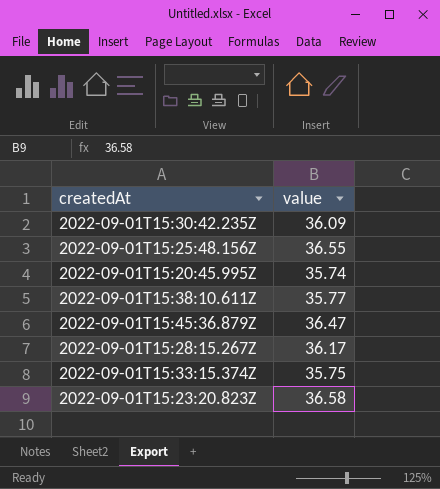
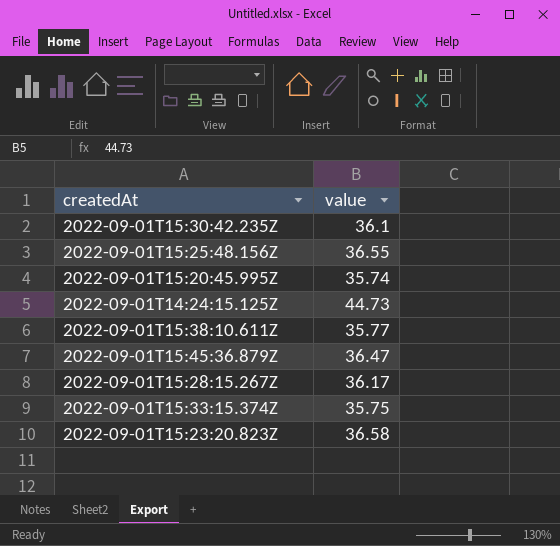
2022-09-01T15:30:42.235Z | value: 36.09 -> 36.1
row 2022-09-01T14:24:15.125Z: none -> 44.73

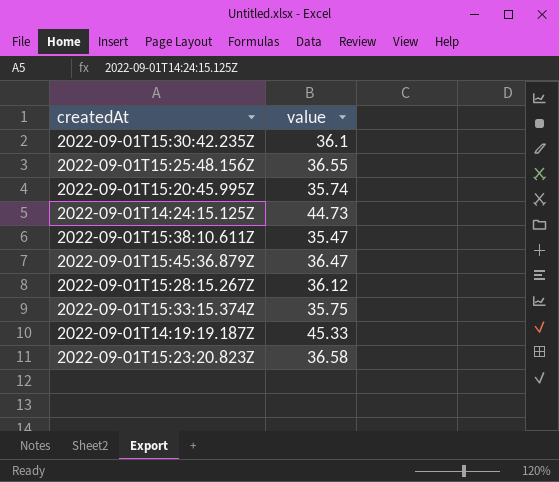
2022-09-01T15:38:10.611Z | value: 35.77 -> 35.47
2022-09-01T15:28:15.267Z | value: 36.17 -> 36.12
row 2022-09-01T14:19:19.187Z: none -> 45.33

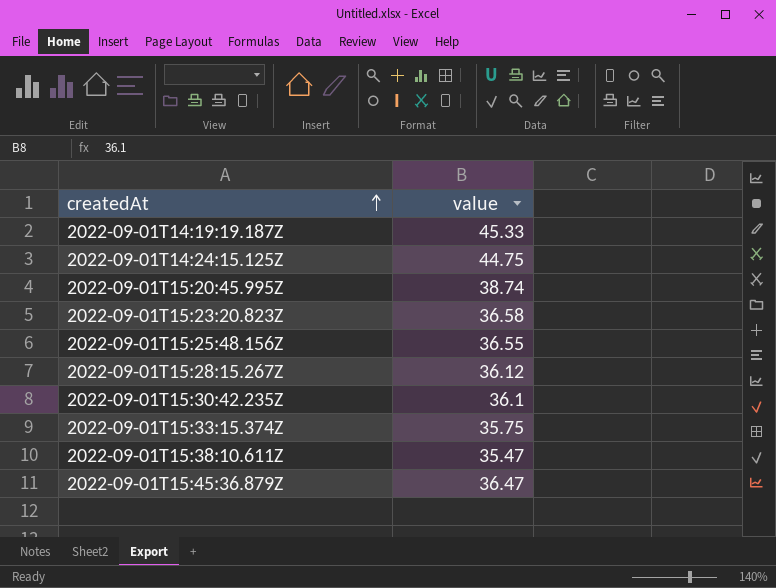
row order: none -> createdAt ascending
2022-09-01T14:24:15.125Z | value: 44.73 -> 44.75
2022-09-01T15:20:45.995Z | value: 35.74 -> 38.74

